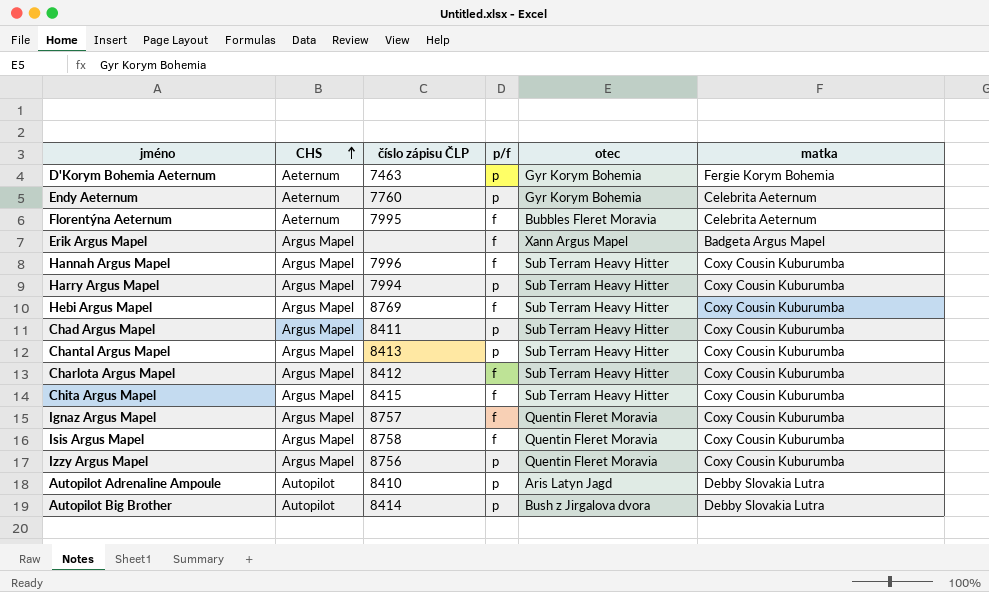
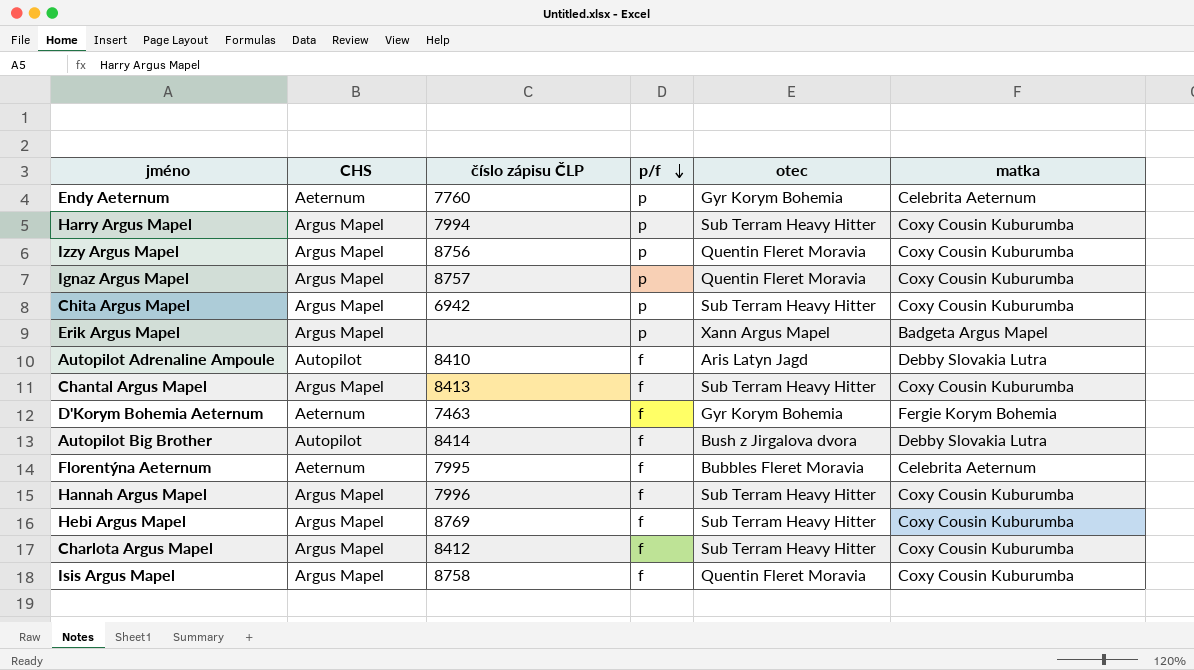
row order: CHS ascending -> p/f descending
row Chad Argus Mapel: Argus Mapel | 8411 | p | Sub Terram Heavy Hitter | Coxy Cousin Kuburumba -> none
Ignaz Argus Mapel | p/f: f -> p
Chita Argus Mapel | číslo zápisu ČLP: 8415 -> 6942
Chita Argus Mapel | p/f: f -> p
Erik Argus Mapel | p/f: f -> p
Autopilot Adrenaline Ampoule | p/f: p -> f
Chantal Argus Mapel | p/f: p -> f
D'Korym Bohemia Aeternum | p/f: p -> f
Autopilot Big Brother | p/f: p -> f

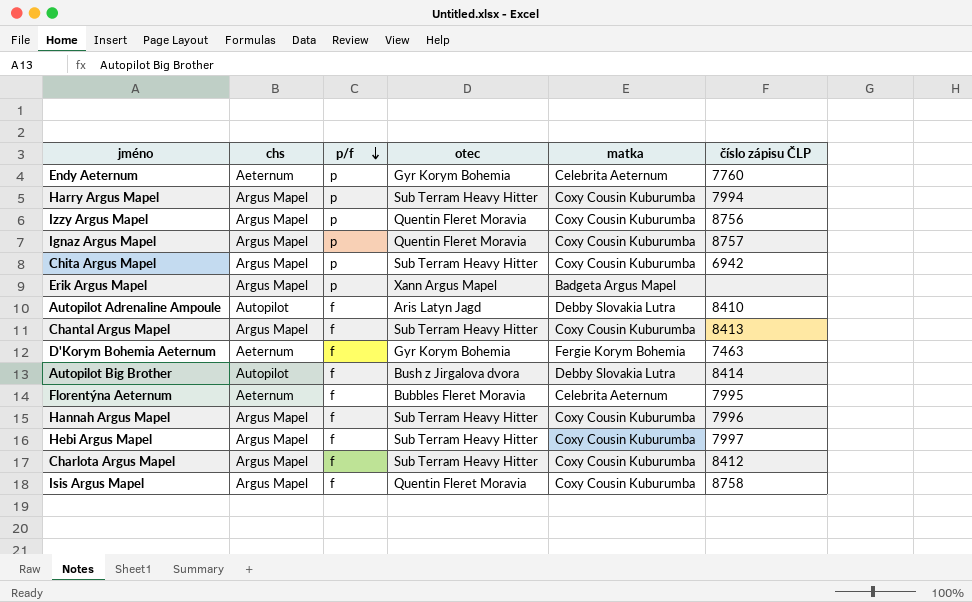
column name: CHS -> chs
column číslo zápisu ČLP | position: 3 -> 6
Hebi Argus Mapel | číslo zápisu ČLP: 8769 -> 7997

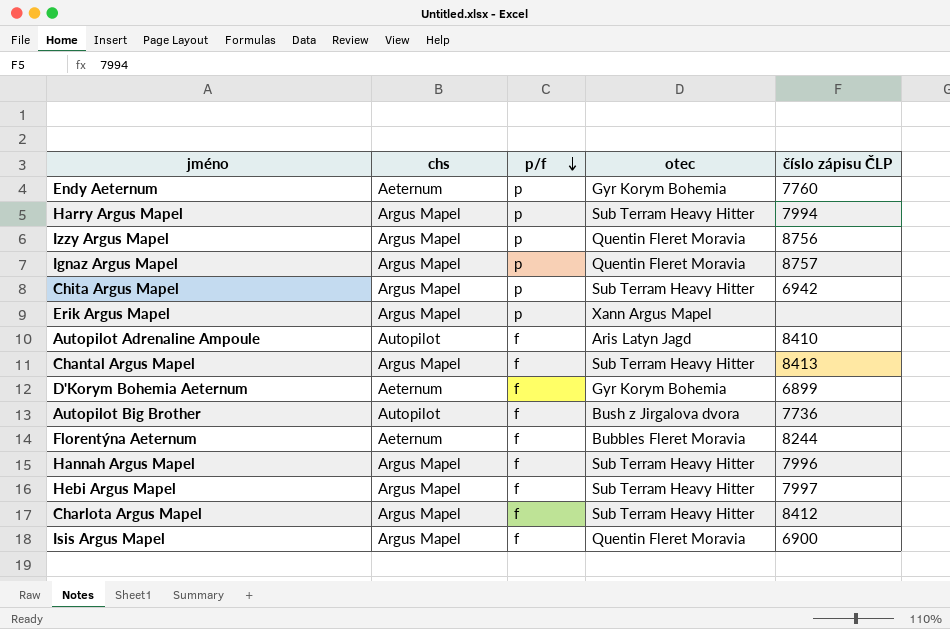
column matka | position: 5 -> none
D'Korym Bohemia Aeternum | číslo zápisu ČLP: 7463 -> 6899
Autopilot Big Brother | číslo zápisu ČLP: 8414 -> 7736
Florentýna Aeternum | číslo zápisu ČLP: 7995 -> 8244
Isis Argus Mapel | číslo zápisu ČLP: 8758 -> 6900

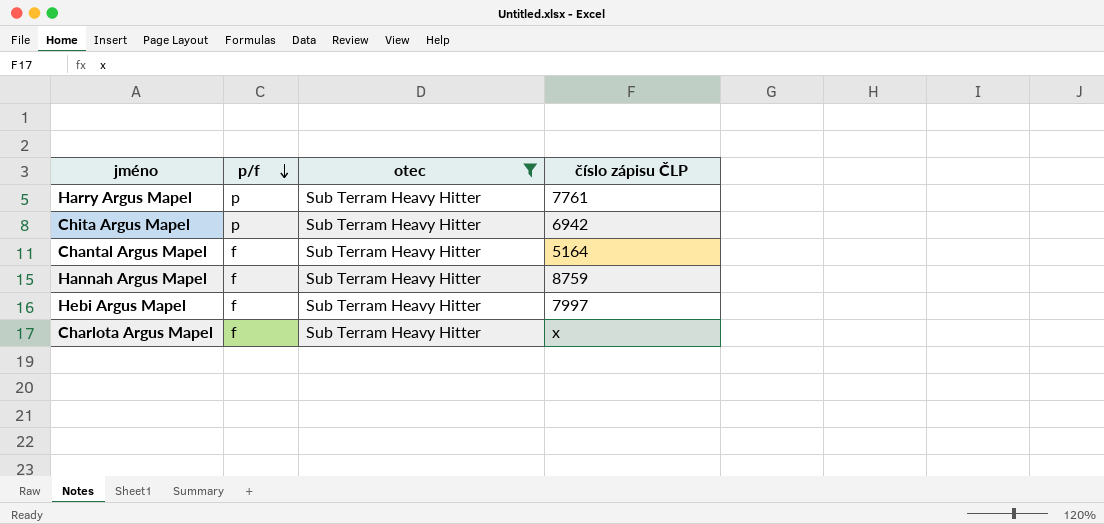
filter: none -> otec = Sub Terram Heavy Hitter
column chs | position: 2 -> none
Harry Argus Mapel | číslo zápisu ČLP: 7994 -> 7761
Chantal Argus Mapel | číslo zápisu ČLP: 8413 -> 5164
Hannah Argus Mapel | číslo zápisu ČLP: 7996 -> 8759
Charlota Argus Mapel | číslo zápisu ČLP: 8412 -> x

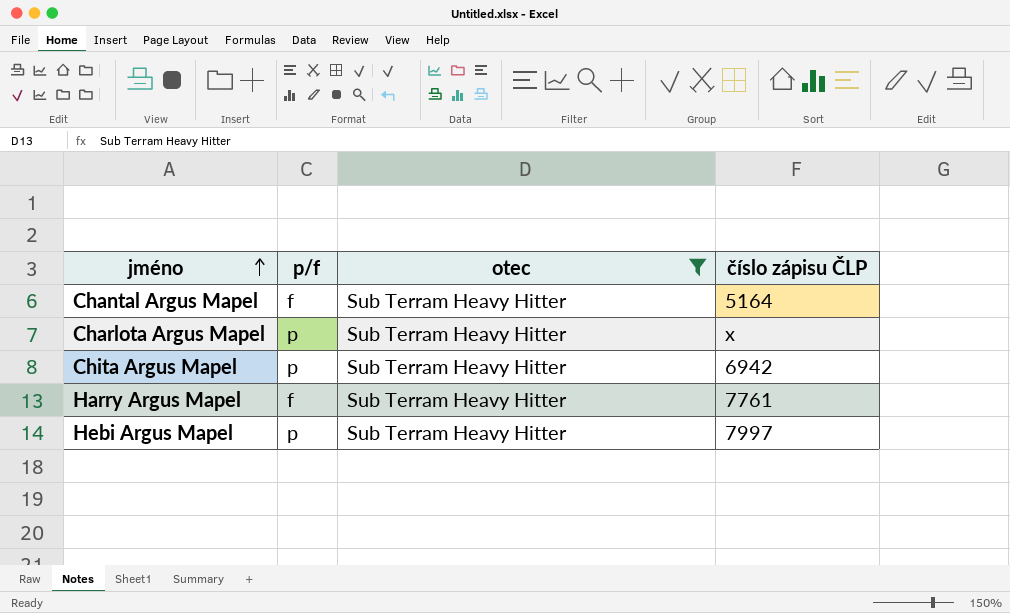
row order: p/f descending -> jméno ascending
row Hannah Argus Mapel: f | Sub Terram Heavy Hitter | 8759 -> none
Charlota Argus Mapel | p/f: f -> p
Harry Argus Mapel | p/f: p -> f
Hebi Argus Mapel | p/f: f -> p

